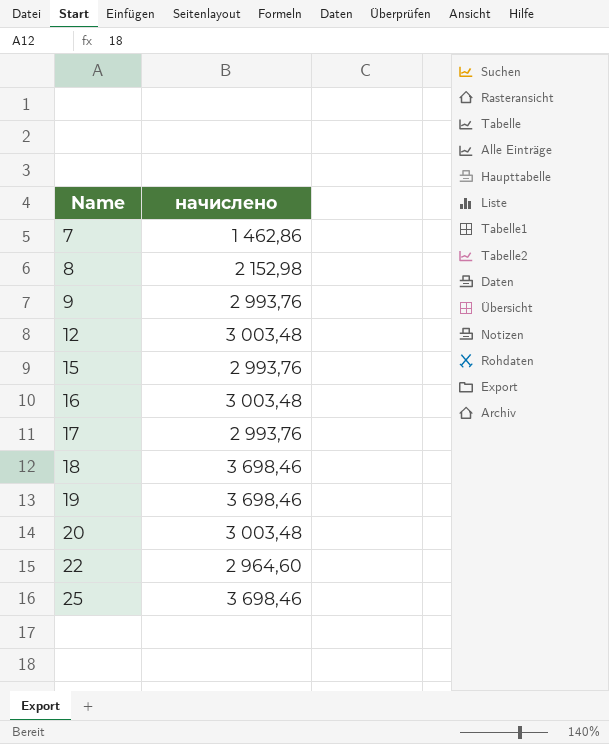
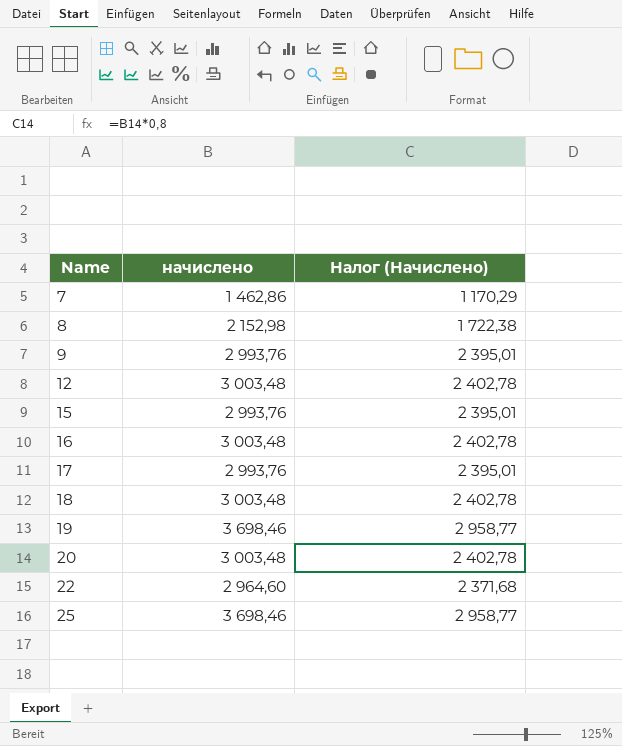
column Налог (Начислено) | formula: none -> [начислено] * 0,8
18 | начислено: 3 698,46 -> 3 003,48

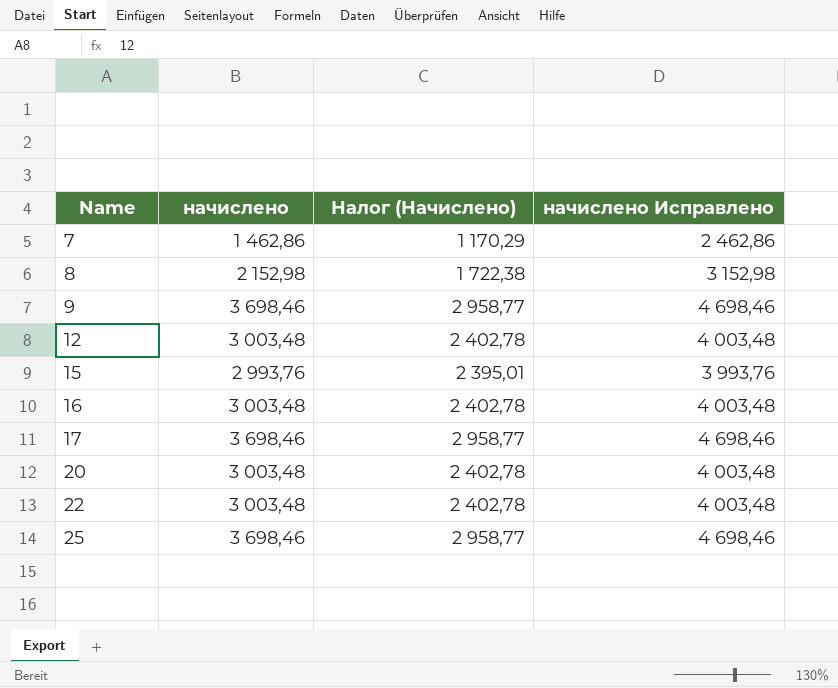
column начислено Исправлено | formula: none -> [начислено] + 1000
row 18: 3 003,48 | 2 402,78 -> none
row 19: 3 698,46 | 2 958,77 -> none
9 | начислено: 2 993,76 -> 3 698,46
9 | Налог (Начислено): 2 395,01 -> 2 958,77
17 | начислено: 2 993,76 -> 3 698,46
17 | Налог (Начислено): 2 395,01 -> 2 958,77
22 | начислено: 2 964,60 -> 3 003,48
22 | Налог (Начислено): 2 371,68 -> 2 402,78

